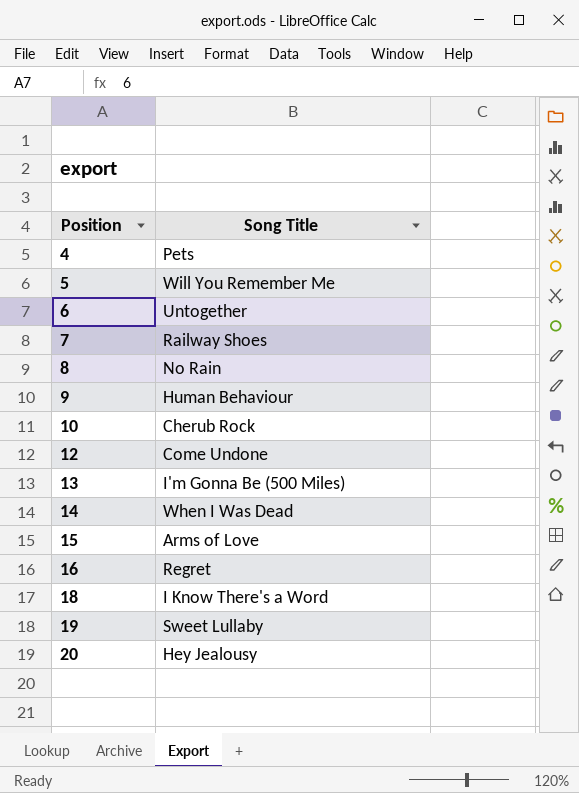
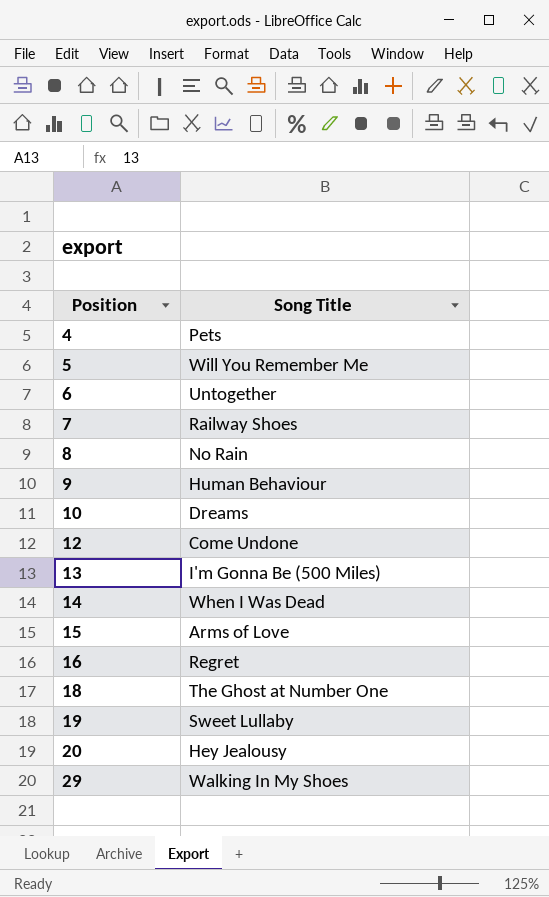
10 | Song Title: Cherub Rock -> Dreams
18 | Song Title: I Know There's a Word -> The Ghost at Number One
row 29: none -> Walking In My Shoes

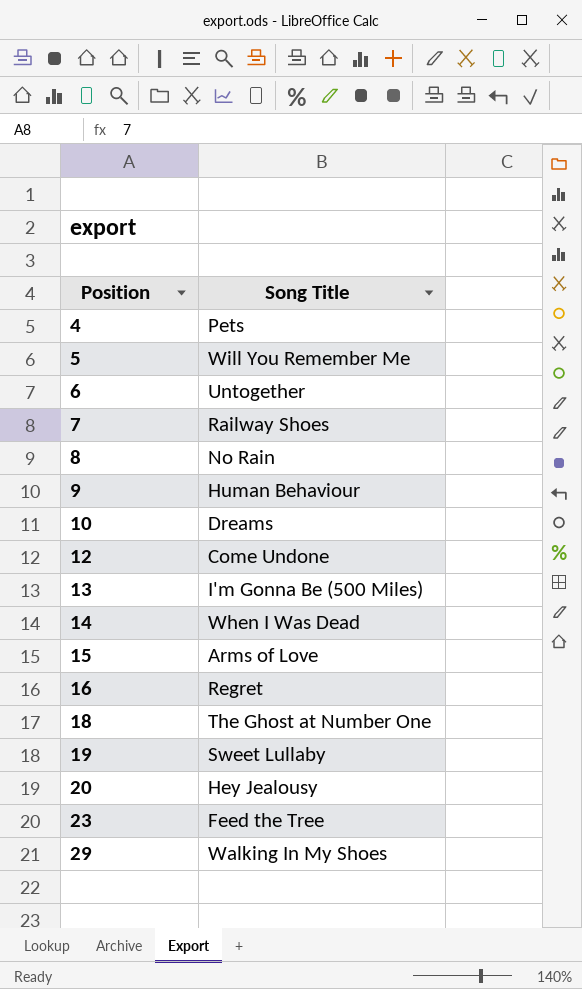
row 23: none -> Feed the Tree

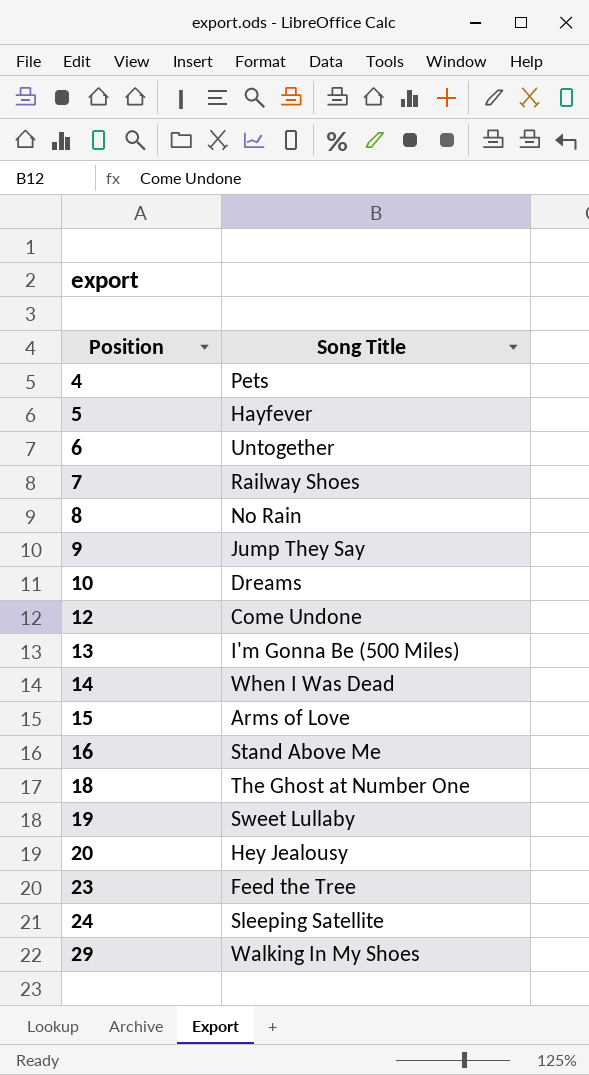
5 | Song Title: Will You Remember Me -> Hayfever
9 | Song Title: Human Behaviour -> Jump They Say
16 | Song Title: Regret -> Stand Above Me
row 24: none -> Sleeping Satellite

